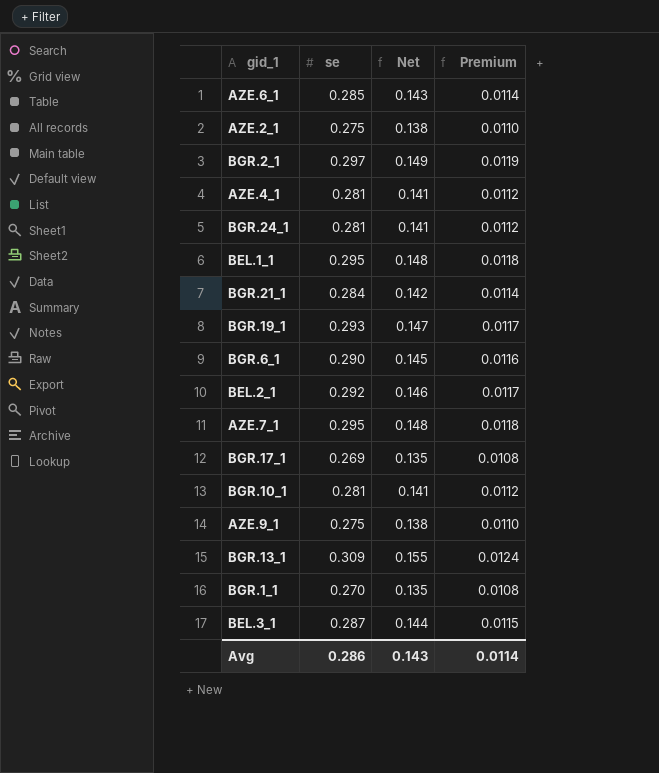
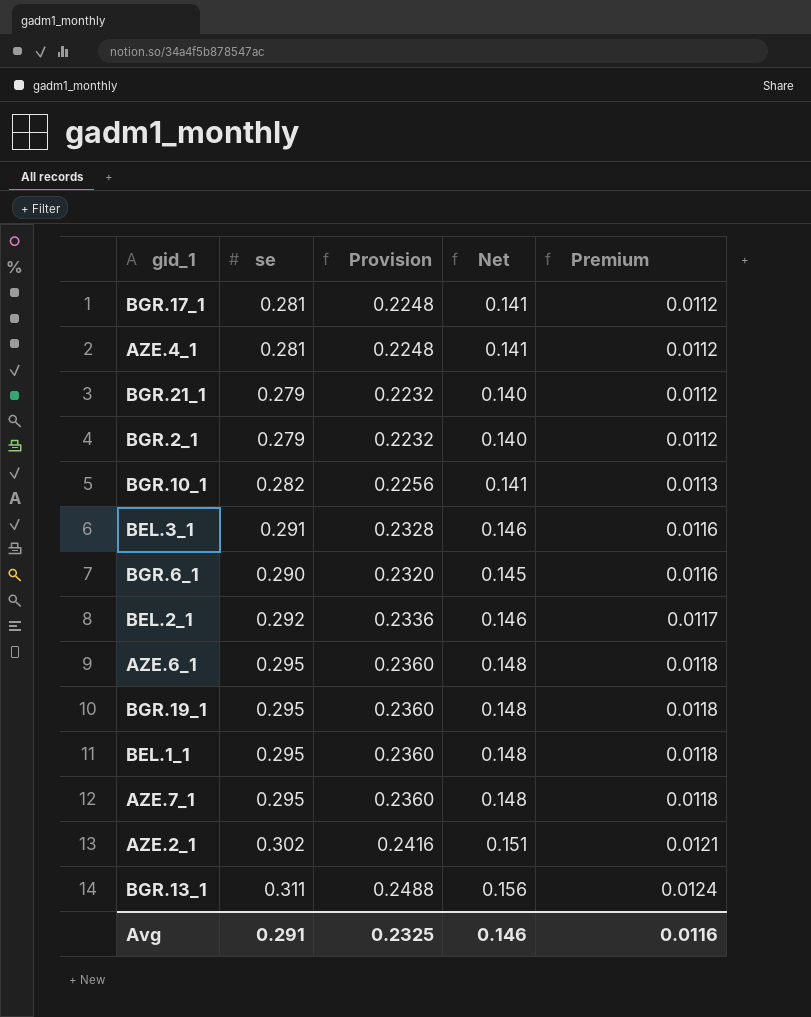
row order: none -> Premium ascending
column Provision | formula: none -> [se] * 0.8
row BGR.24_1: 0.281 | 0.141 | 0.0112 -> none
row AZE.9_1: 0.275 | 0.138 | 0.0110 -> none
row BGR.1_1: 0.270 | 0.135 | 0.0108 -> none
BGR.17_1 | se: 0.269 -> 0.281
BGR.17_1 | Net: 0.135 -> 0.141
BGR.17_1 | Premium: 0.0108 -> 0.0112
BGR.21_1 | se: 0.284 -> 0.279
BGR.21_1 | Net: 0.142 -> 0.140
BGR.21_1 | Premium: 0.0114 -> 0.0112
BGR.2_1 | se: 0.297 -> 0.279
BGR.2_1 | Net: 0.149 -> 0.140
BGR.2_1 | Premium: 0.0119 -> 0.0112
BGR.10_1 | se: 0.281 -> 0.282
BGR.10_1 | Premium: 0.0112 -> 0.0113
BEL.3_1 | se: 0.287 -> 0.291
BEL.3_1 | Net: 0.144 -> 0.146
BEL.3_1 | Premium: 0.0115 -> 0.0116
AZE.6_1 | se: 0.285 -> 0.295
AZE.6_1 | Net: 0.143 -> 0.148
AZE.6_1 | Premium: 0.0114 -> 0.0118
BGR.19_1 | se: 0.293 -> 0.295
BGR.19_1 | Net: 0.147 -> 0.148
BGR.19_1 | Premium: 0.0117 -> 0.0118
AZE.2_1 | se: 0.275 -> 0.302
AZE.2_1 | Net: 0.138 -> 0.151
AZE.2_1 | Premium: 0.0110 -> 0.0121
BGR.13_1 | se: 0.309 -> 0.311
BGR.13_1 | Net: 0.155 -> 0.156
Avg | se: 0.286 -> 0.291
Avg | Net: 0.143 -> 0.146
Avg | Premium: 0.0114 -> 0.0116

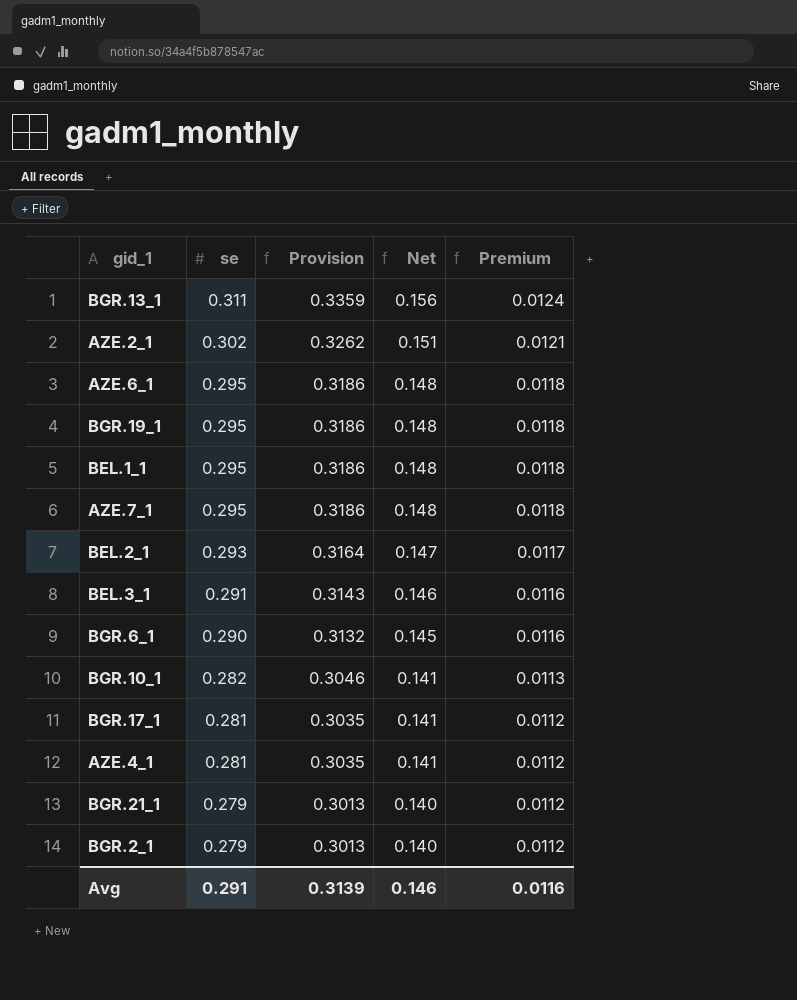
row order: Premium ascending -> se descending
column Provision | formula: [se] * 0.8 -> [se] * 1.08
BEL.2_1 | se: 0.292 -> 0.293
BEL.2_1 | Net: 0.146 -> 0.147
Avg | Provision: 0.2325 -> 0.3139

